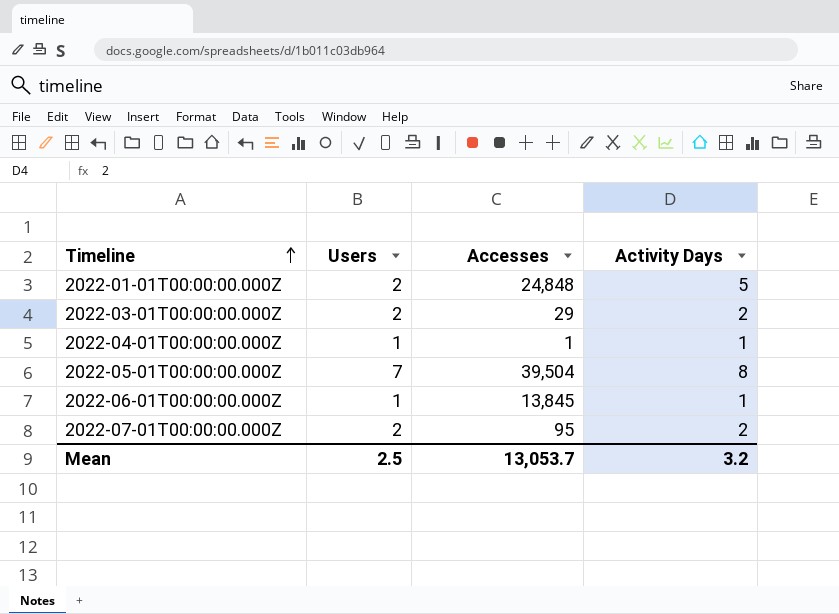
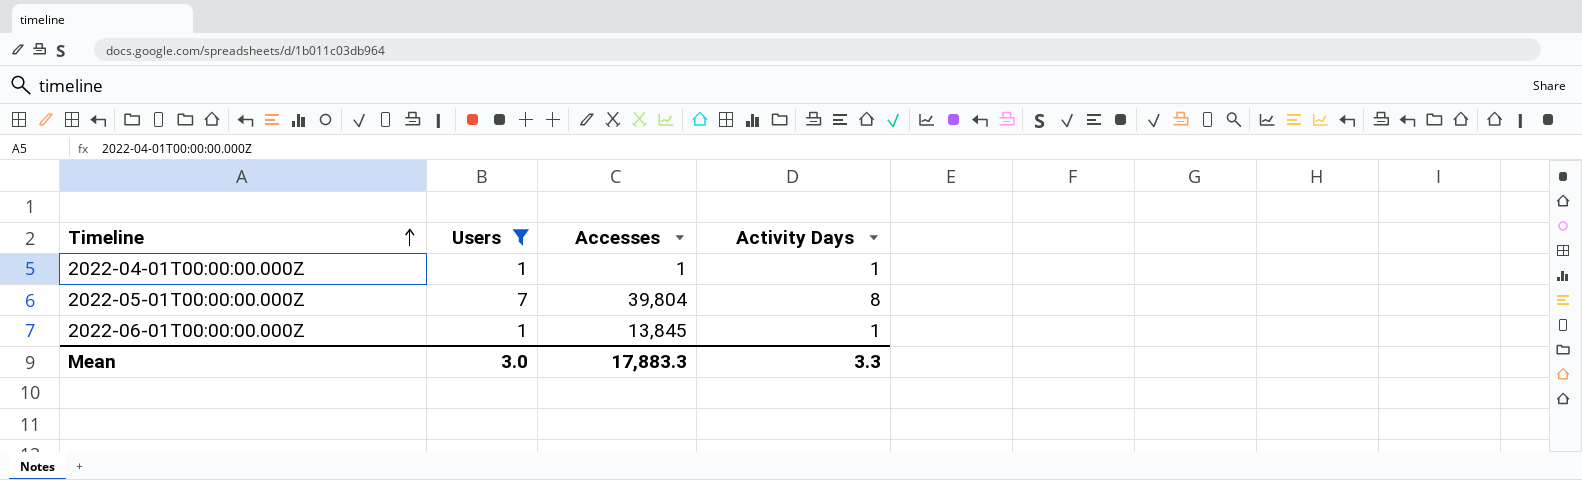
filter: none -> Users != 2
2022-05-01T00:00:00.000Z | Accesses: 39,504 -> 39,804
Mean | Users: 2.5 -> 3.0
Mean | Accesses: 13,053.7 -> 17,883.3
Mean | Activity Days: 3.2 -> 3.3

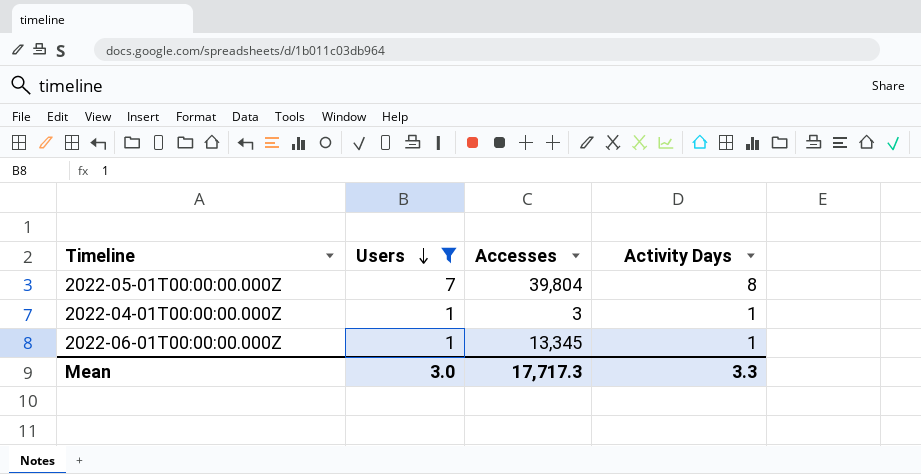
row order: Timeline ascending -> Users descending
2022-04-01T00:00:00.000Z | Accesses: 1 -> 3
2022-06-01T00:00:00.000Z | Accesses: 13,845 -> 13,345
Mean | Accesses: 17,883.3 -> 17,717.3

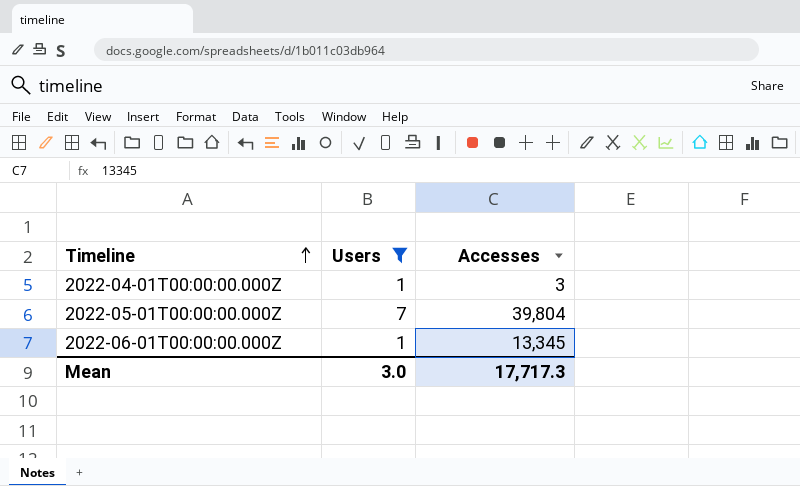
row order: Users descending -> Timeline ascending
column Activity Days | position: 4 -> none

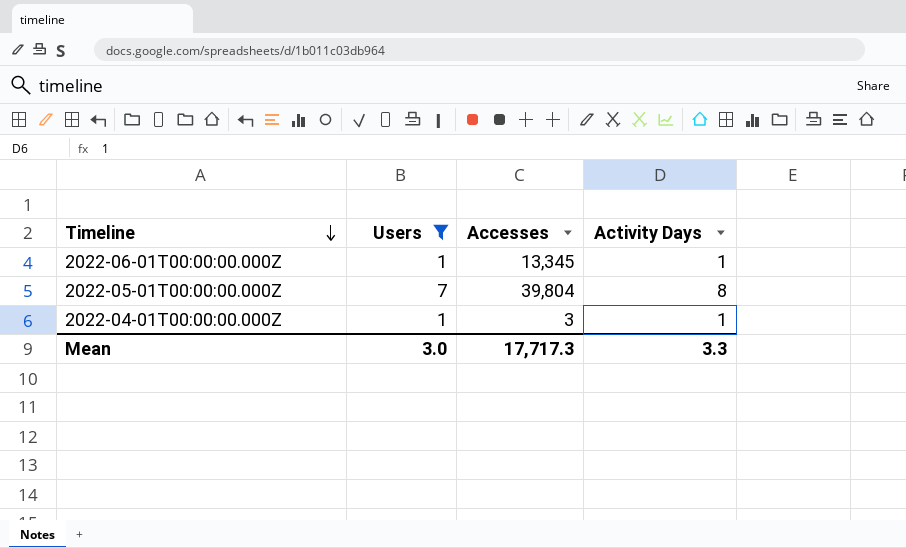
row order: Timeline ascending -> Timeline descending
column Activity Days | position: none -> 4

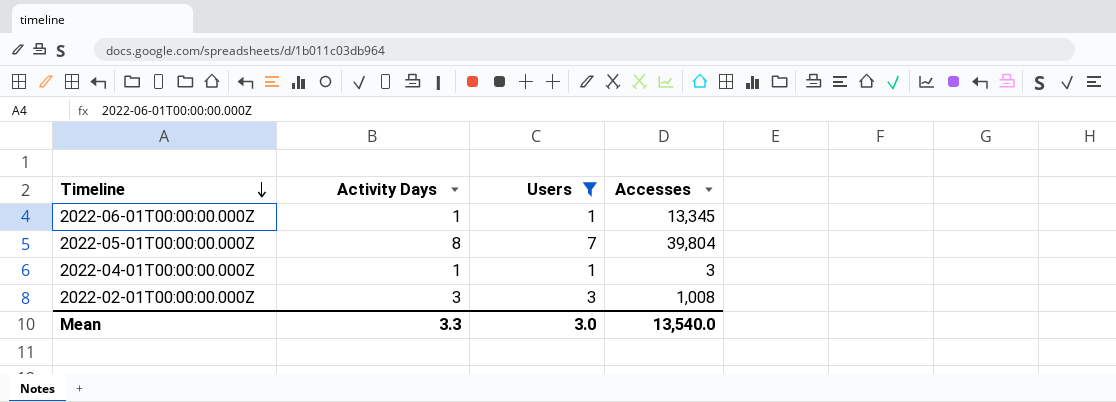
column Activity Days | position: 4 -> 2
row 2022-02-01T00:00:00.000Z: none -> 3 | 3 | 1,008
Mean | Accesses: 17,717.3 -> 13,540.0

